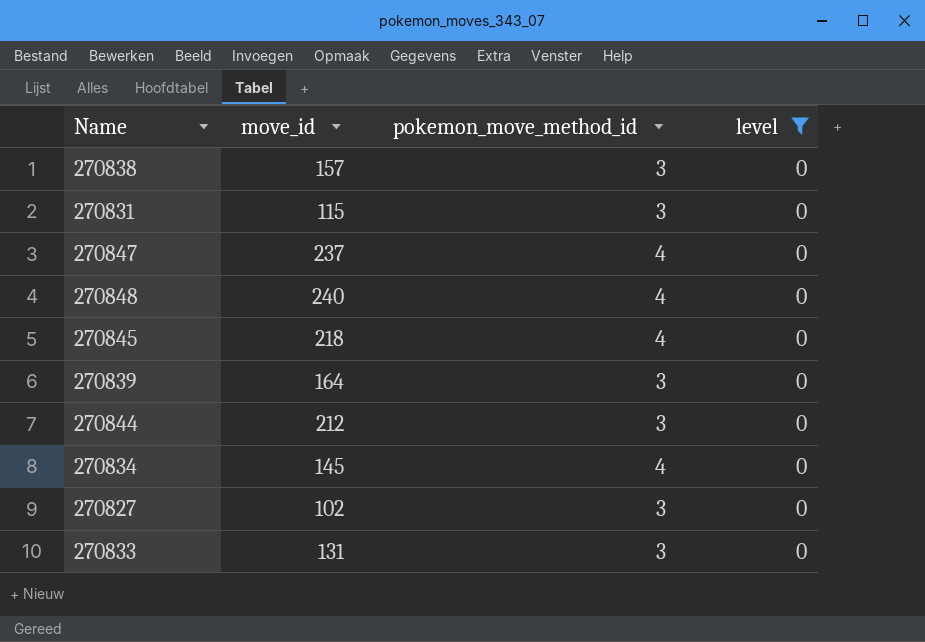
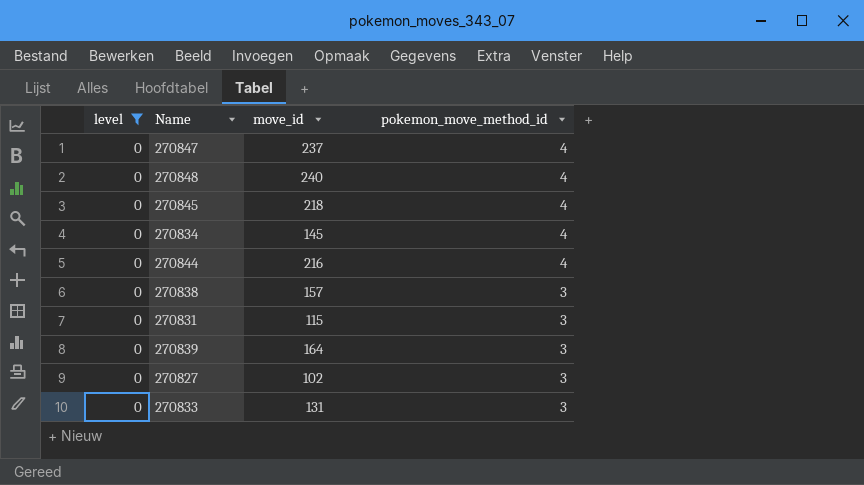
row order: none -> pokemon_move_method_id descending
column level | position: 4 -> 1
270844 | move_id: 212 -> 216
270844 | pokemon_move_method_id: 3 -> 4

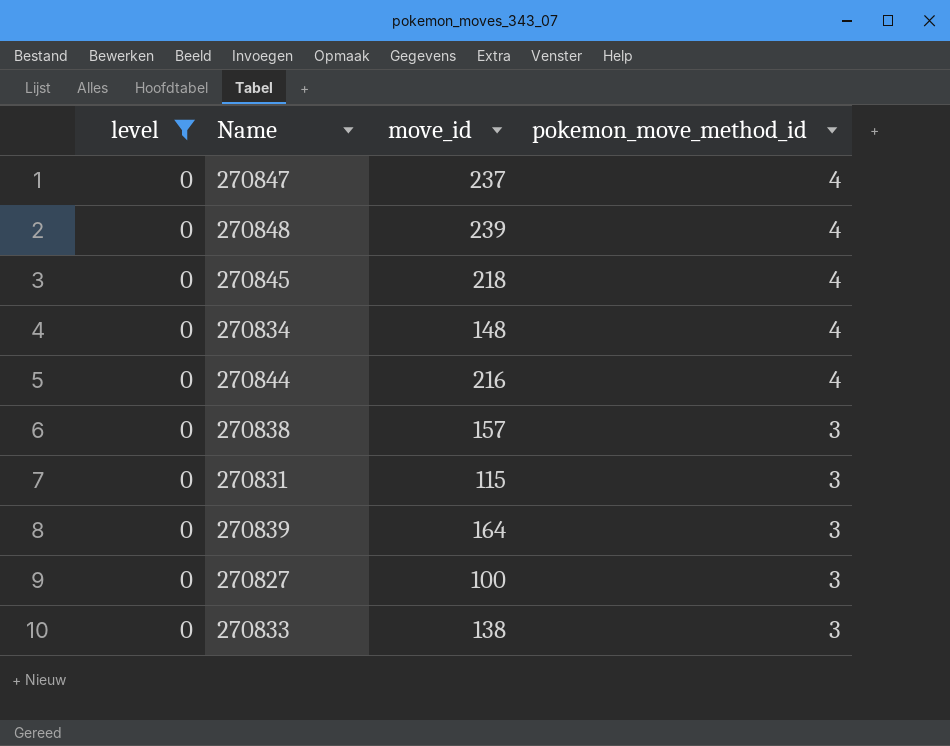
270848 | move_id: 240 -> 239
270834 | move_id: 145 -> 148
270827 | move_id: 102 -> 100
270833 | move_id: 131 -> 138

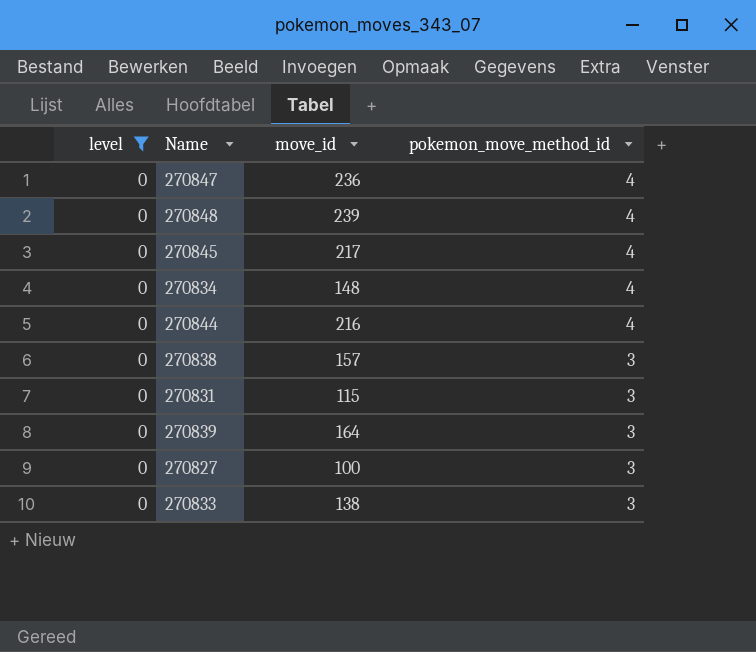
270847 | move_id: 237 -> 236
270845 | move_id: 218 -> 217

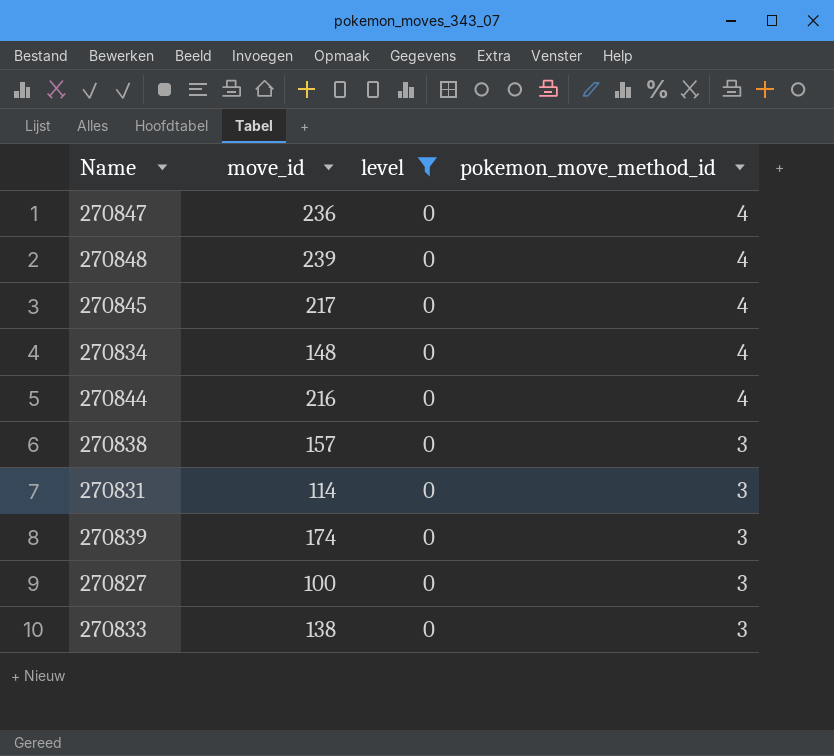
column level | position: 1 -> 3
270831 | move_id: 115 -> 114
270839 | move_id: 164 -> 174

